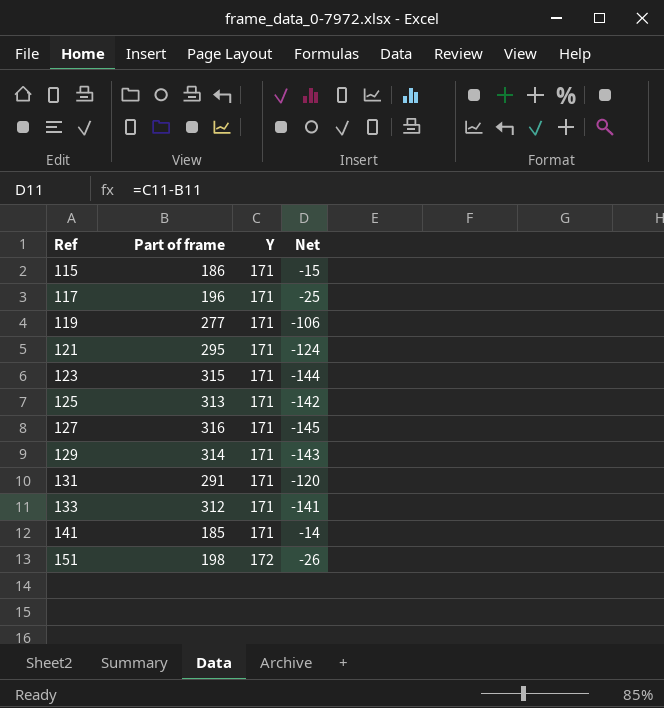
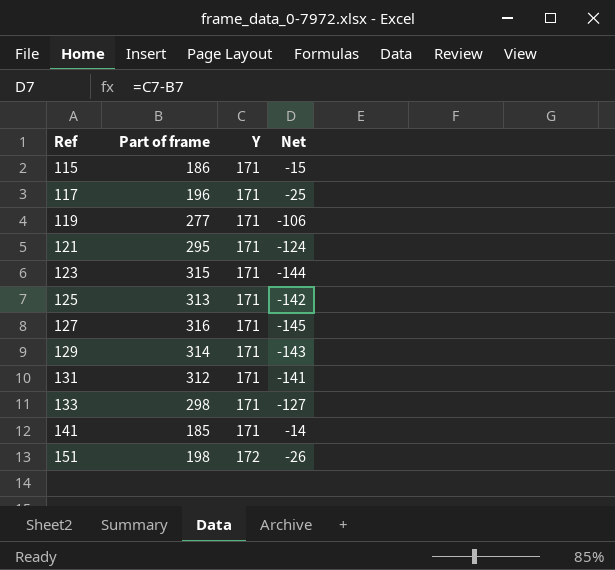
131 | Part of frame: 291 -> 312
131 | Net: -120 -> -141
133 | Part of frame: 312 -> 298
133 | Net: -141 -> -127

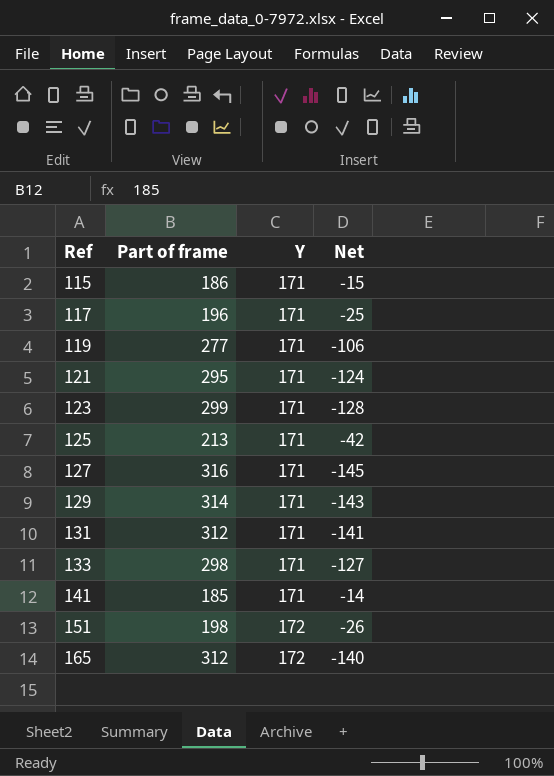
123 | Part of frame: 315 -> 299
123 | Net: -144 -> -128
125 | Part of frame: 313 -> 213
125 | Net: -142 -> -42
row 165: none -> 312 | 172 | -140

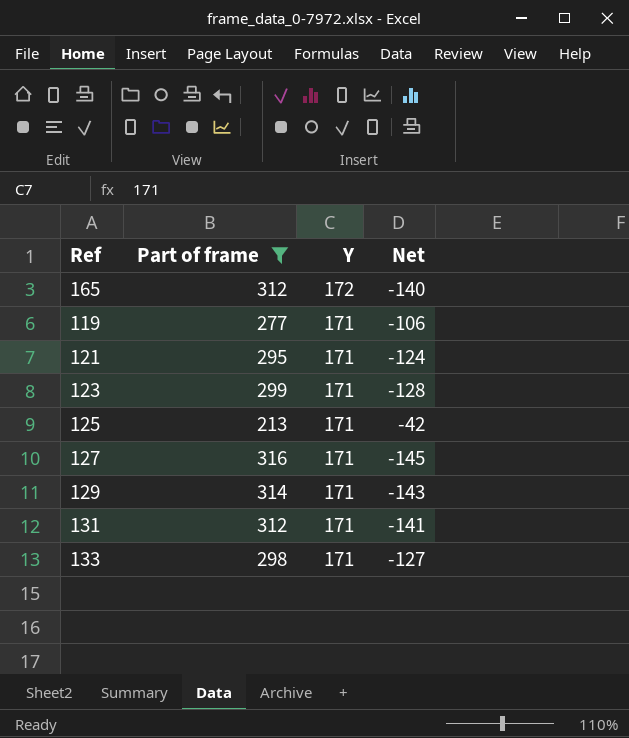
filter: none -> Part of frame >= 213
row order: Ref ascending -> Y descending

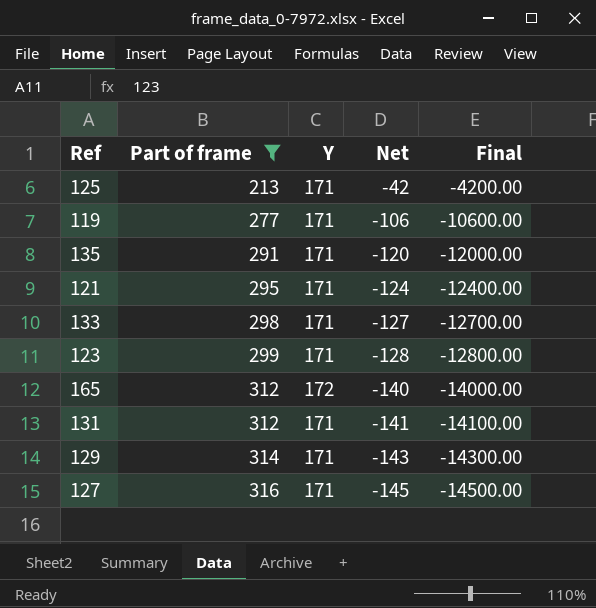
row order: Y descending -> Part of frame ascending
column Final | formula: none -> [Net] * 100
row 135: none -> 291 | 171 | -120 | -12000.00

